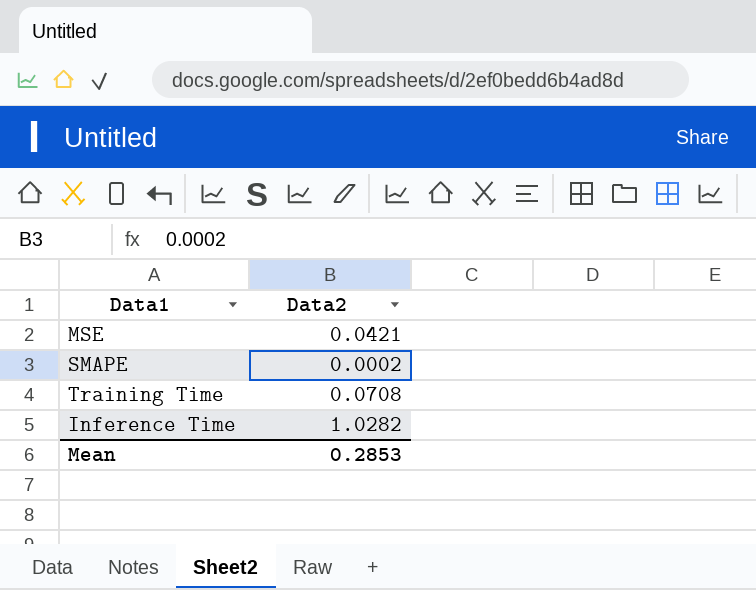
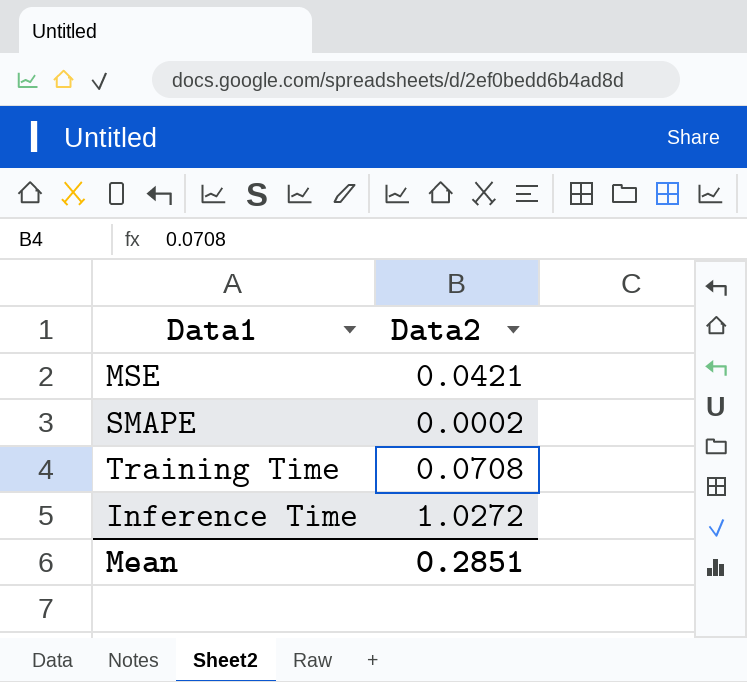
Inference Time | Data2: 1.0282 -> 1.0272
Mean | Data2: 0.2853 -> 0.2851

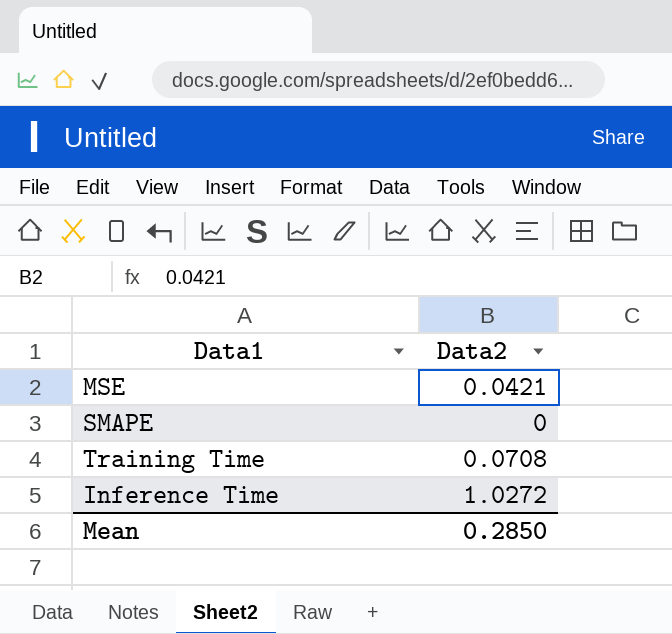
SMAPE | Data2: 0.0002 -> 0
Mean | Data2: 0.2851 -> 0.2850

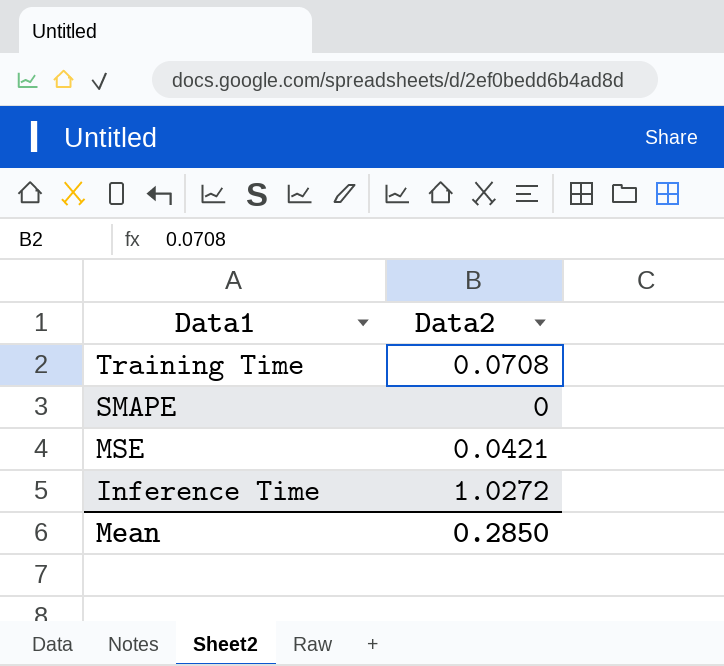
row order: none -> Data1 descending

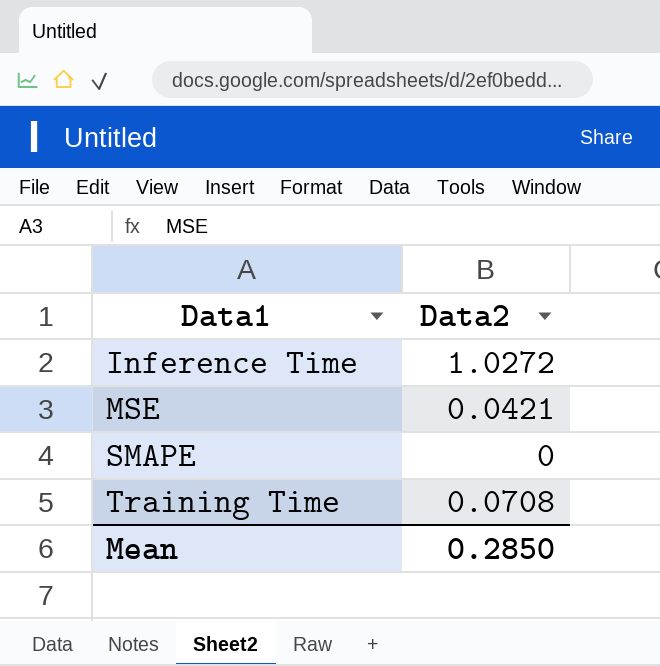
row order: Data1 descending -> Data1 ascending

